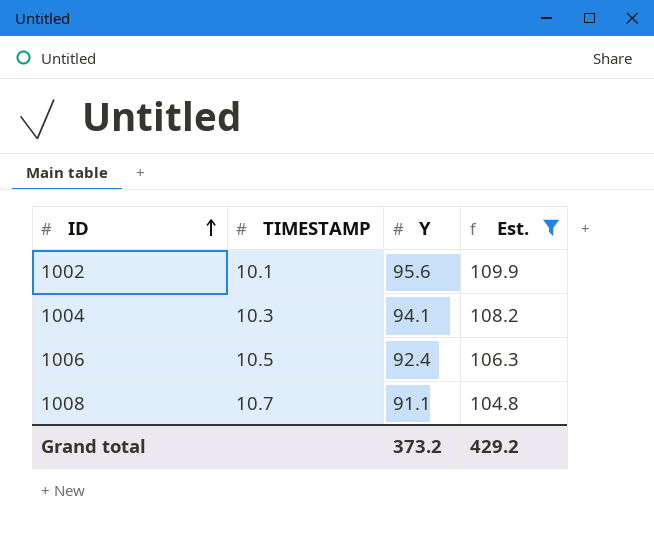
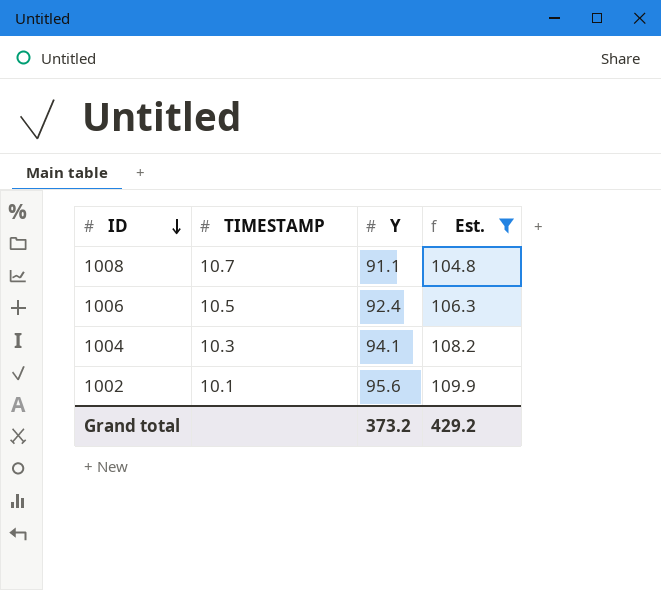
row order: ID ascending -> ID descending

